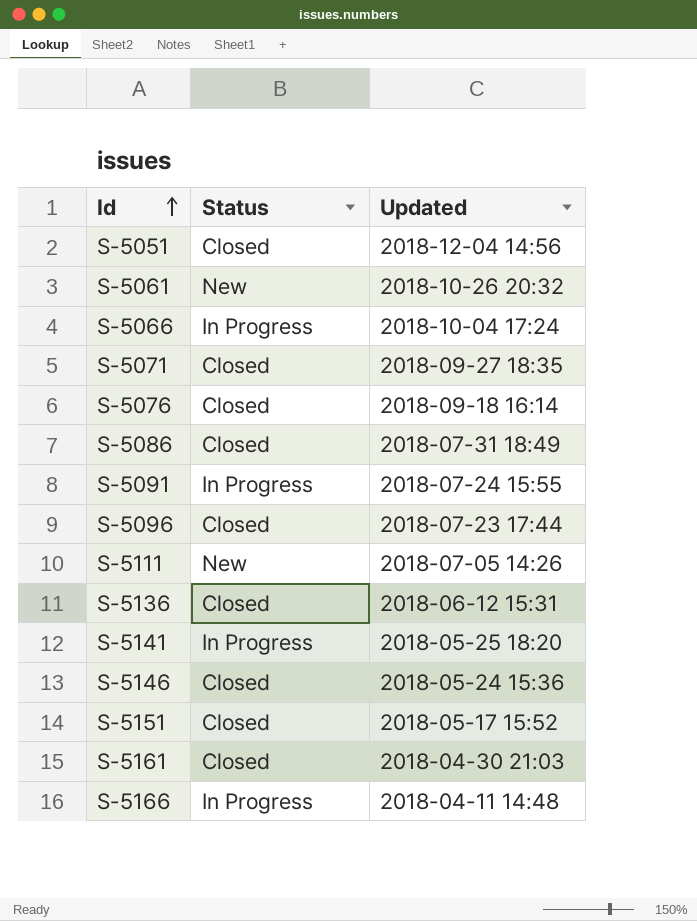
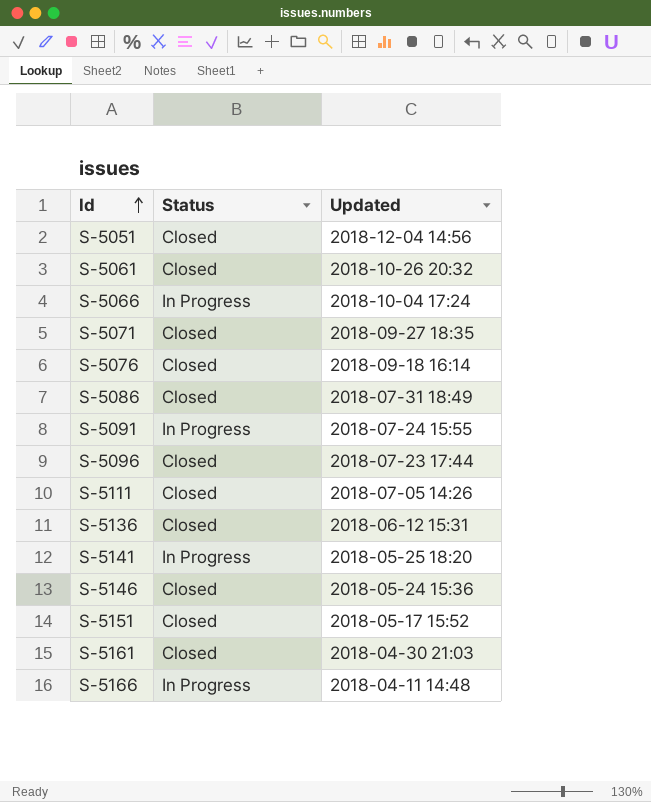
S-5061 | Status: New -> Closed
S-5111 | Status: New -> Closed

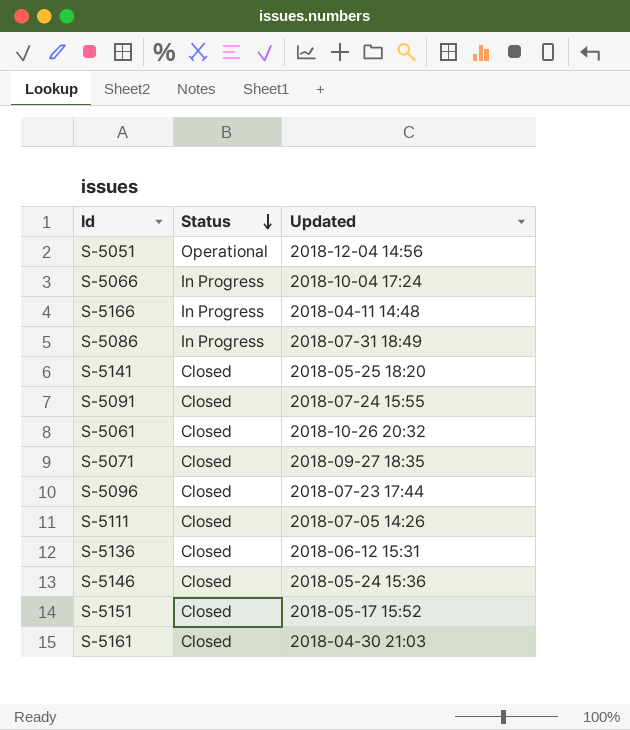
row order: Id ascending -> Status descending
row S-5076: Closed | 2018-09-18 16:14 -> none
S-5051 | Status: Closed -> Operational
S-5086 | Status: Closed -> In Progress
S-5141 | Status: In Progress -> Closed
S-5091 | Status: In Progress -> Closed

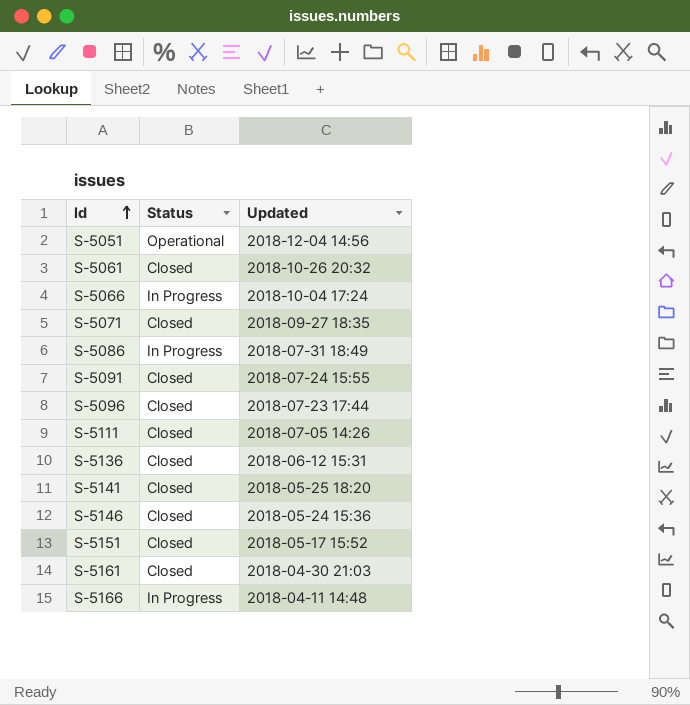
row order: Status descending -> Id ascending

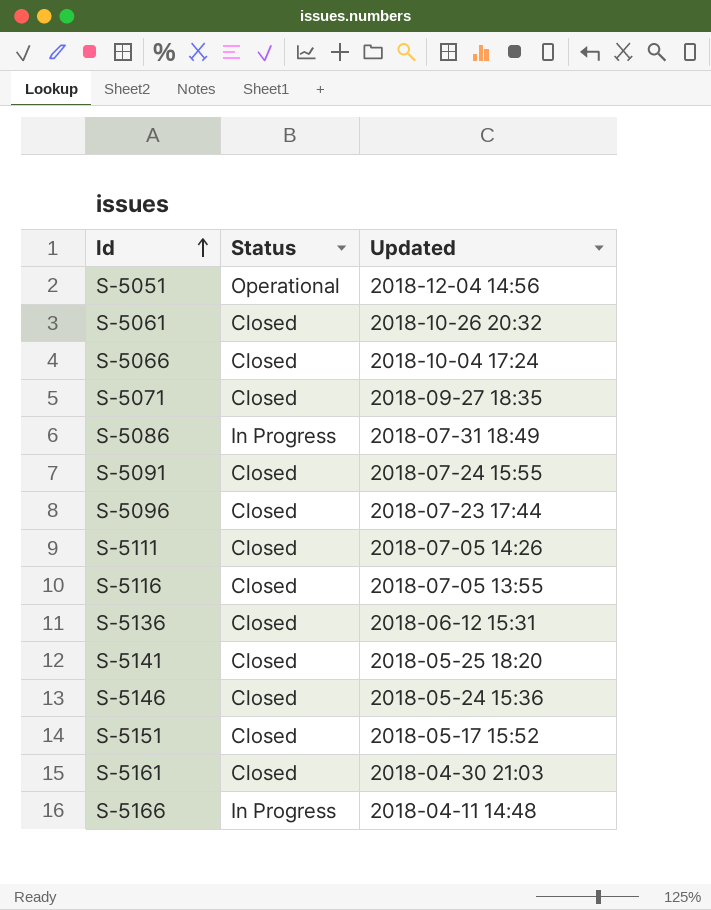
S-5066 | Status: In Progress -> Closed
row S-5116: none -> Closed | 2018-07-05 13:55

